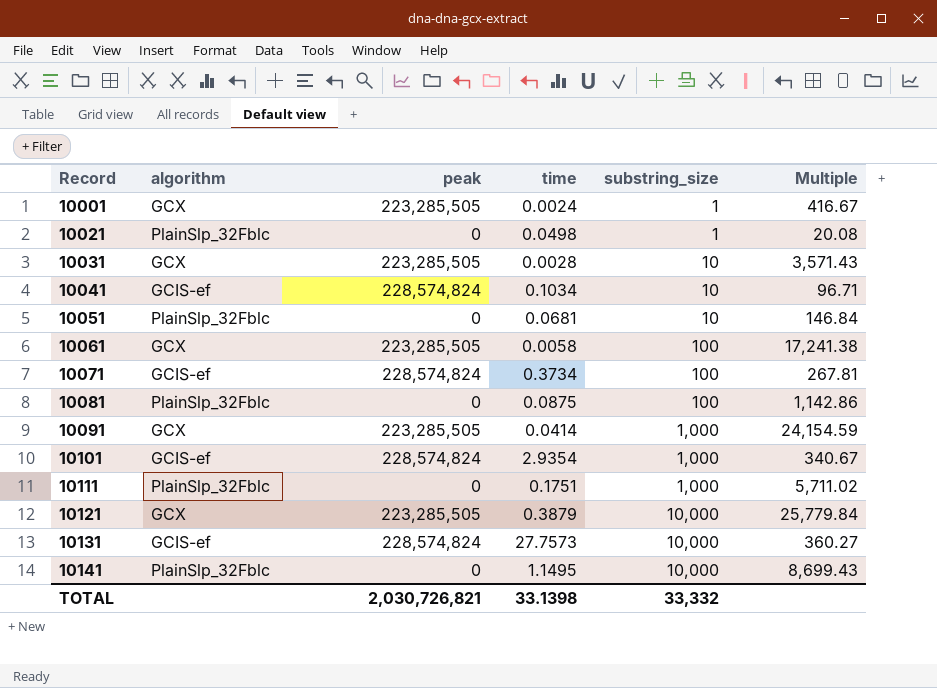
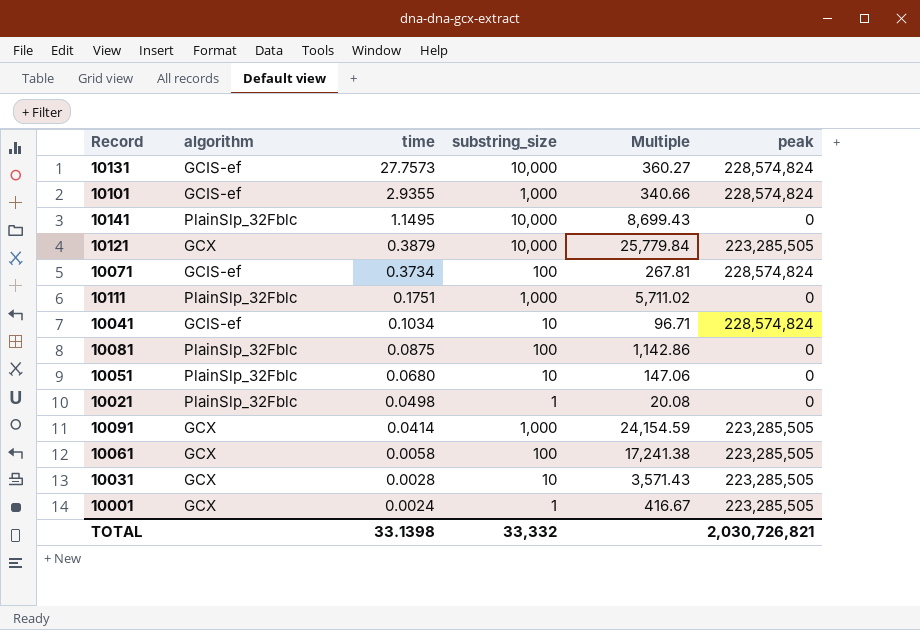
row order: Record ascending -> time descending
column peak | position: 3 -> 6
10101 | time: 2.9354 -> 2.9355
10101 | Multiple: 340.67 -> 340.66
10051 | time: 0.0681 -> 0.0680
10051 | Multiple: 146.84 -> 147.06

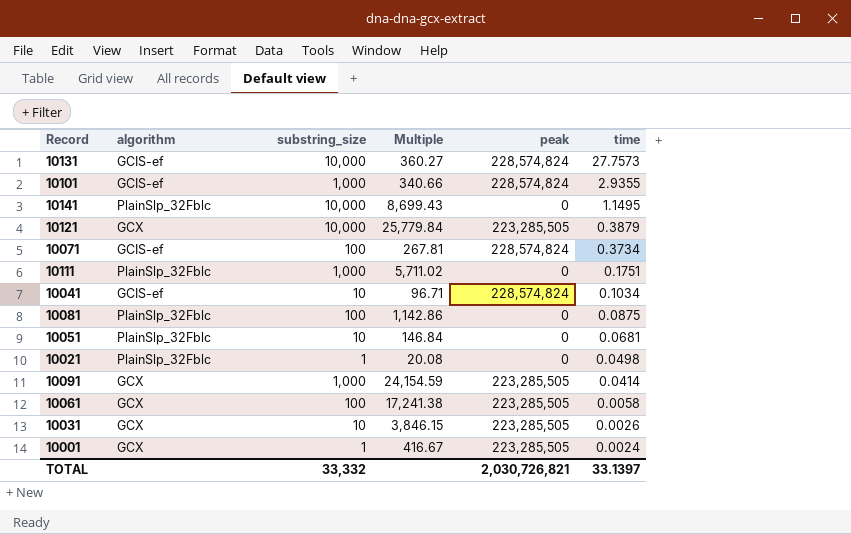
column time | position: 3 -> 6
10051 | Multiple: 147.06 -> 146.84
10051 | time: 0.0680 -> 0.0681
10031 | Multiple: 3,571.43 -> 3,846.15
10031 | time: 0.0028 -> 0.0026
TOTAL | time: 33.1398 -> 33.1397

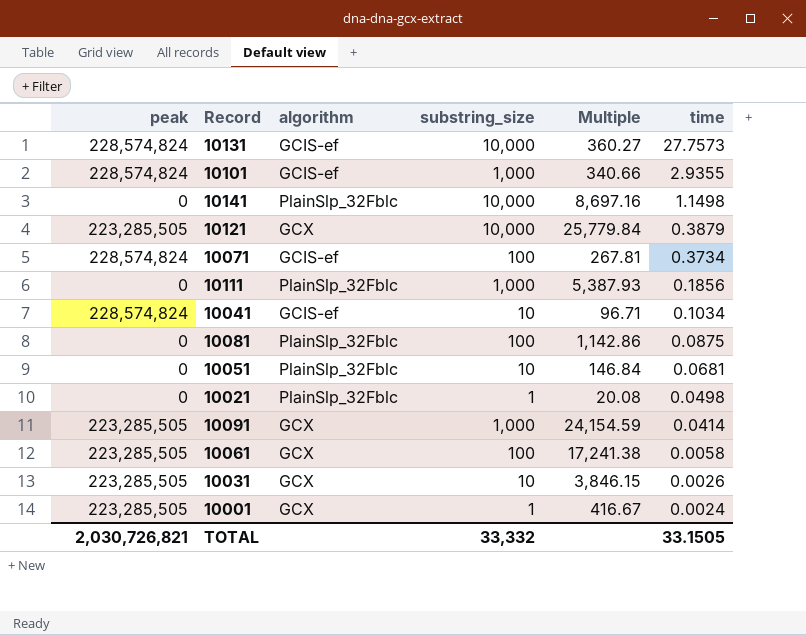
column peak | position: 5 -> 1
10141 | Multiple: 8,699.43 -> 8,697.16
10141 | time: 1.1495 -> 1.1498
10111 | Multiple: 5,711.02 -> 5,387.93
10111 | time: 0.1751 -> 0.1856
TOTAL | time: 33.1397 -> 33.1505

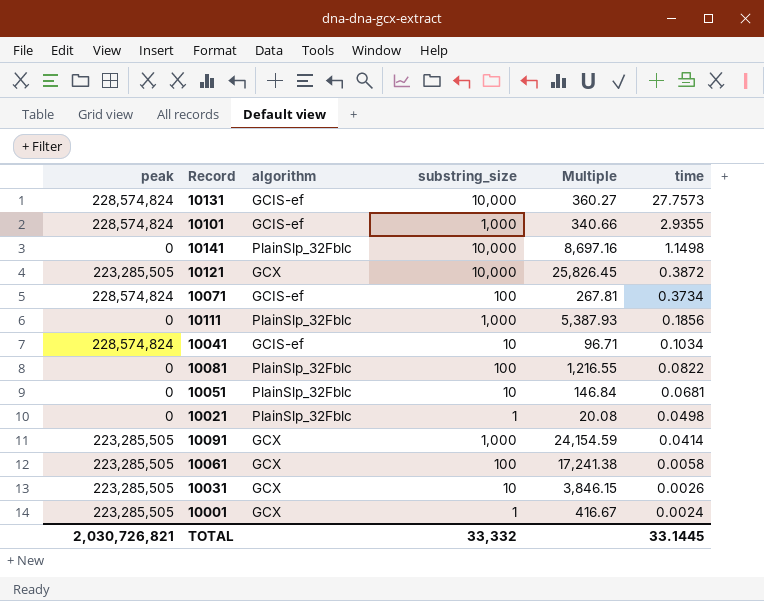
10121 | Multiple: 25,779.84 -> 25,826.45
10121 | time: 0.3879 -> 0.3872
10081 | Multiple: 1,142.86 -> 1,216.55
10081 | time: 0.0875 -> 0.0822
TOTAL | time: 33.1505 -> 33.1445

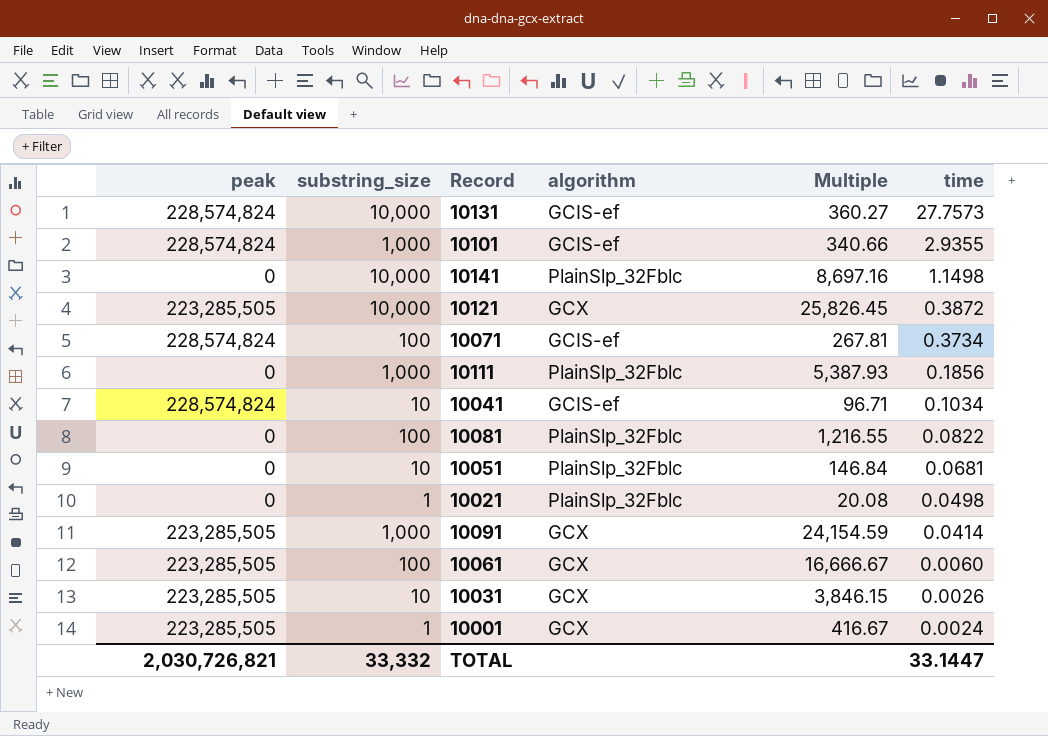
column substring_size | position: 4 -> 2
10061 | Multiple: 17,241.38 -> 16,666.67
10061 | time: 0.0058 -> 0.0060
TOTAL | time: 33.1445 -> 33.1447

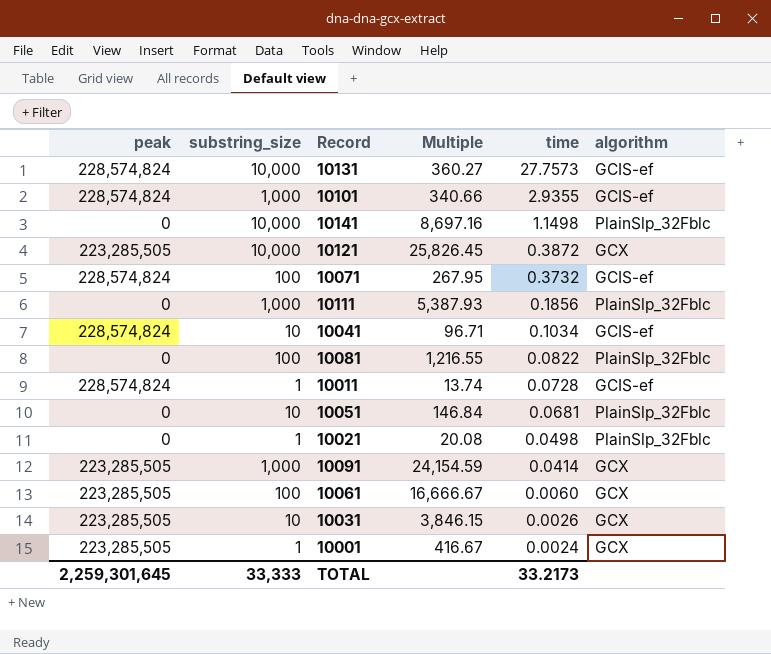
column algorithm | position: 4 -> 6
10071 | Multiple: 267.81 -> 267.95
10071 | time: 0.3734 -> 0.3732
row 10011: none -> 228,574,824 | 1 | 13.74 | 0.0728 | GCIS-ef
TOTAL | peak: 2,030,726,821 -> 2,259,301,645
TOTAL | substring_size: 33,332 -> 33,333
TOTAL | time: 33.1447 -> 33.2173

